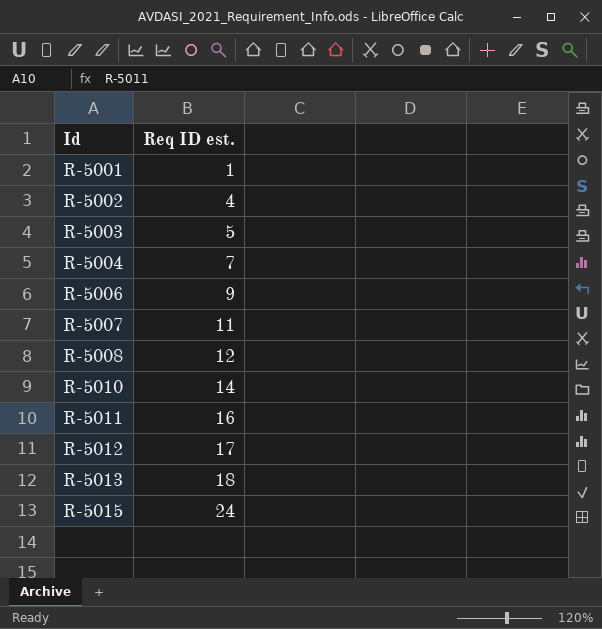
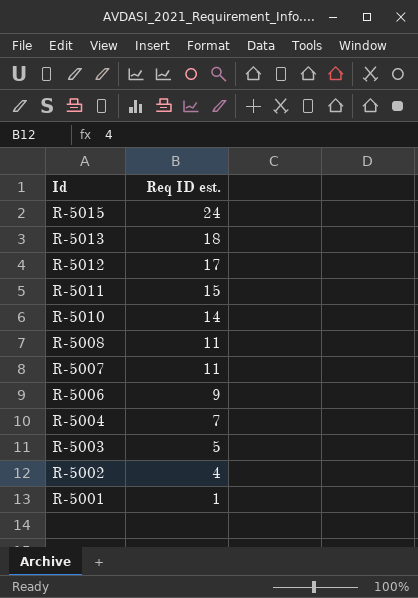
row order: Id ascending -> Id descending
R-5011 | Req ID est.: 16 -> 15
R-5008 | Req ID est.: 12 -> 11

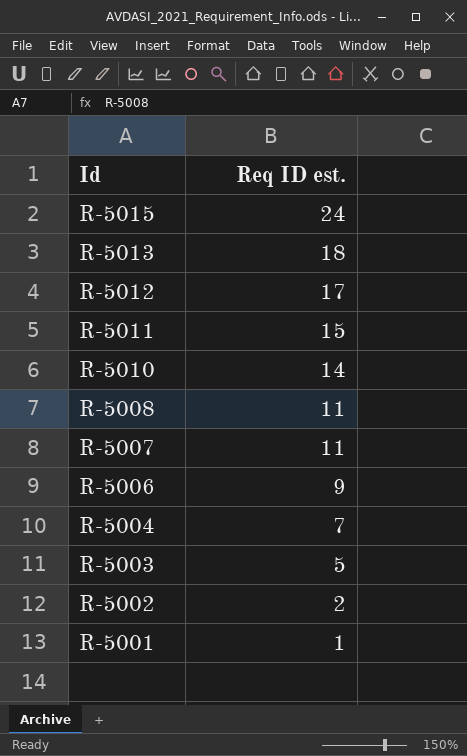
R-5002 | Req ID est.: 4 -> 2

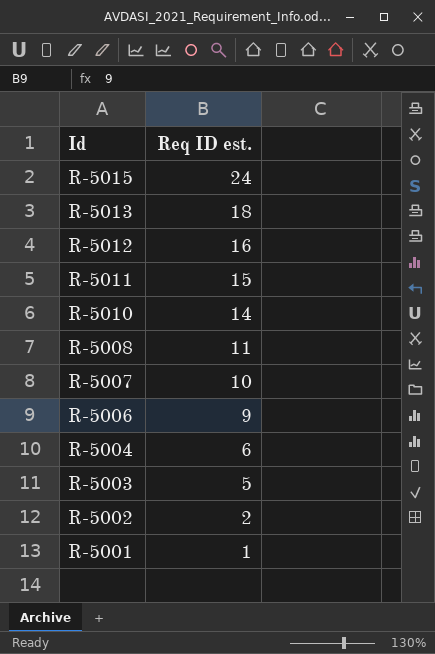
R-5012 | Req ID est.: 17 -> 16
R-5007 | Req ID est.: 11 -> 10
R-5004 | Req ID est.: 7 -> 6

